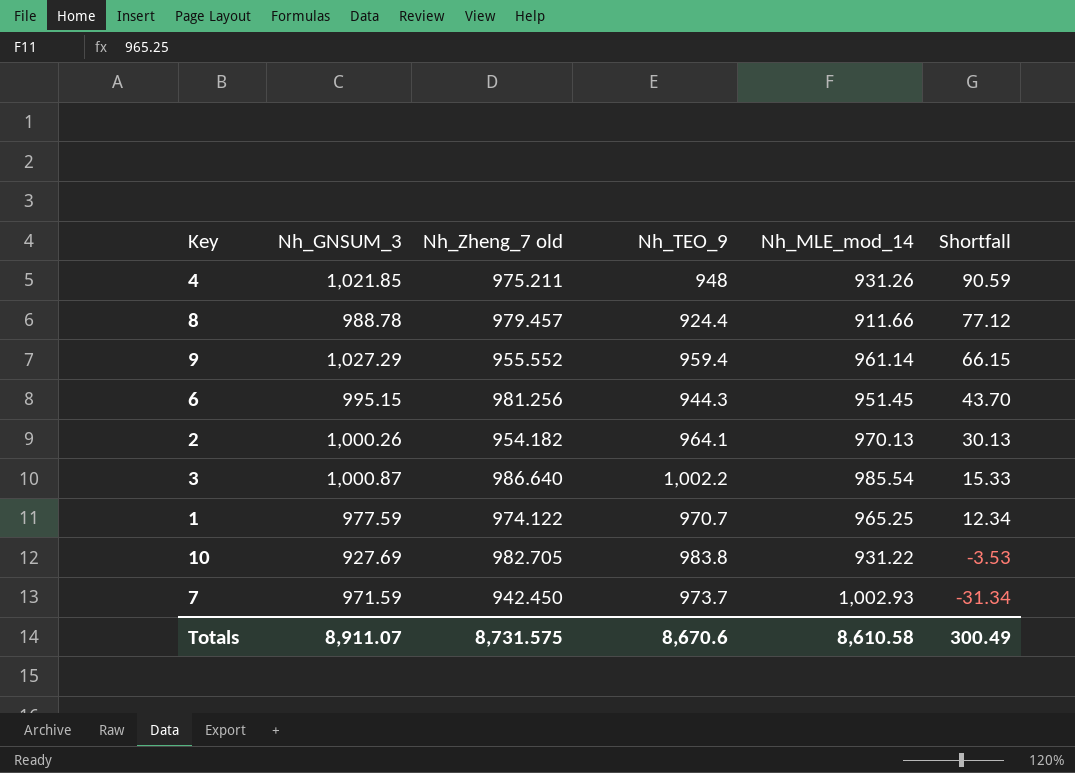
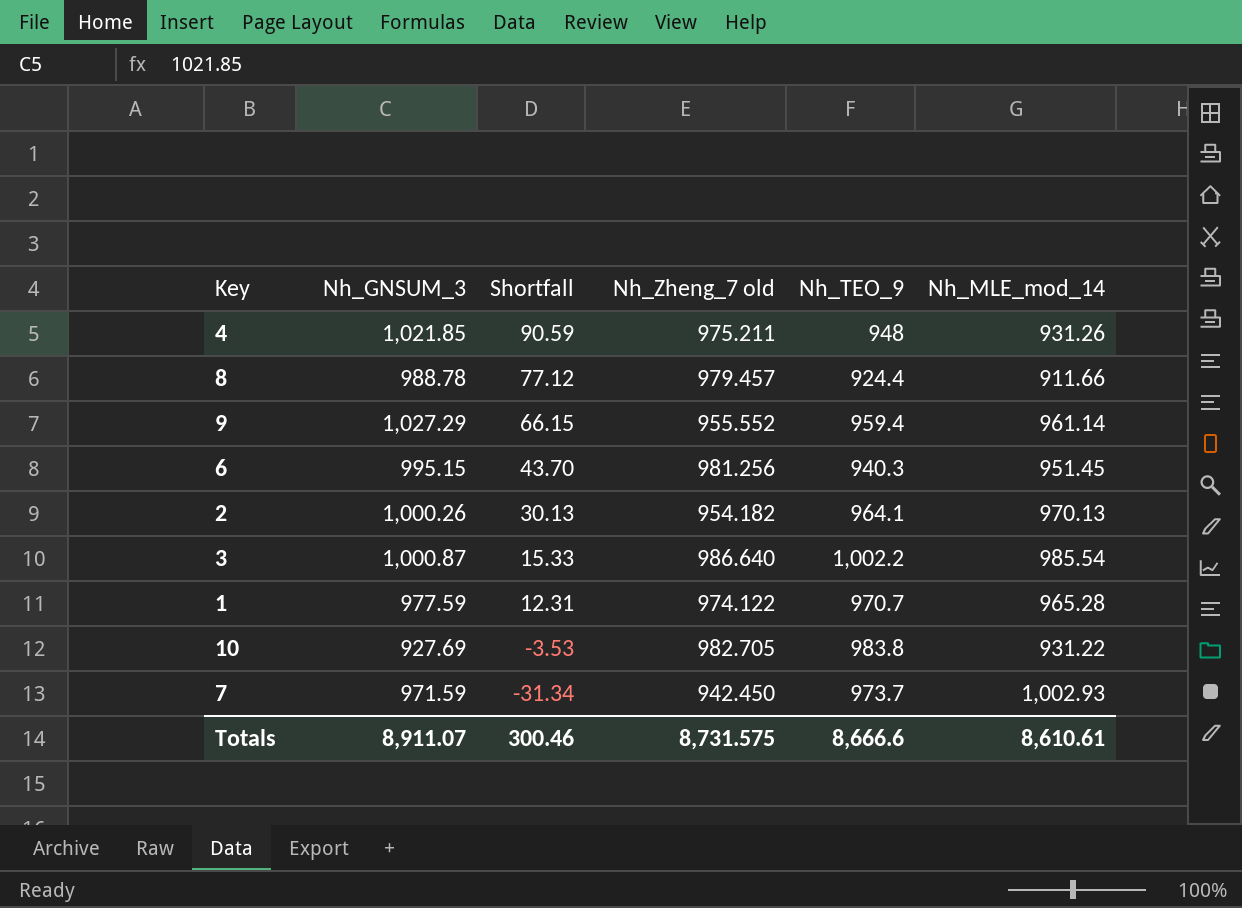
column Shortfall | position: 6 -> 3
6 | Nh_TEO_9: 944.3 -> 940.3
1 | Shortfall: 12.34 -> 12.31
1 | Nh_MLE_mod_14: 965.25 -> 965.28
Totals | Shortfall: 300.49 -> 300.46
Totals | Nh_TEO_9: 8,670.6 -> 8,666.6
Totals | Nh_MLE_mod_14: 8,610.58 -> 8,610.61

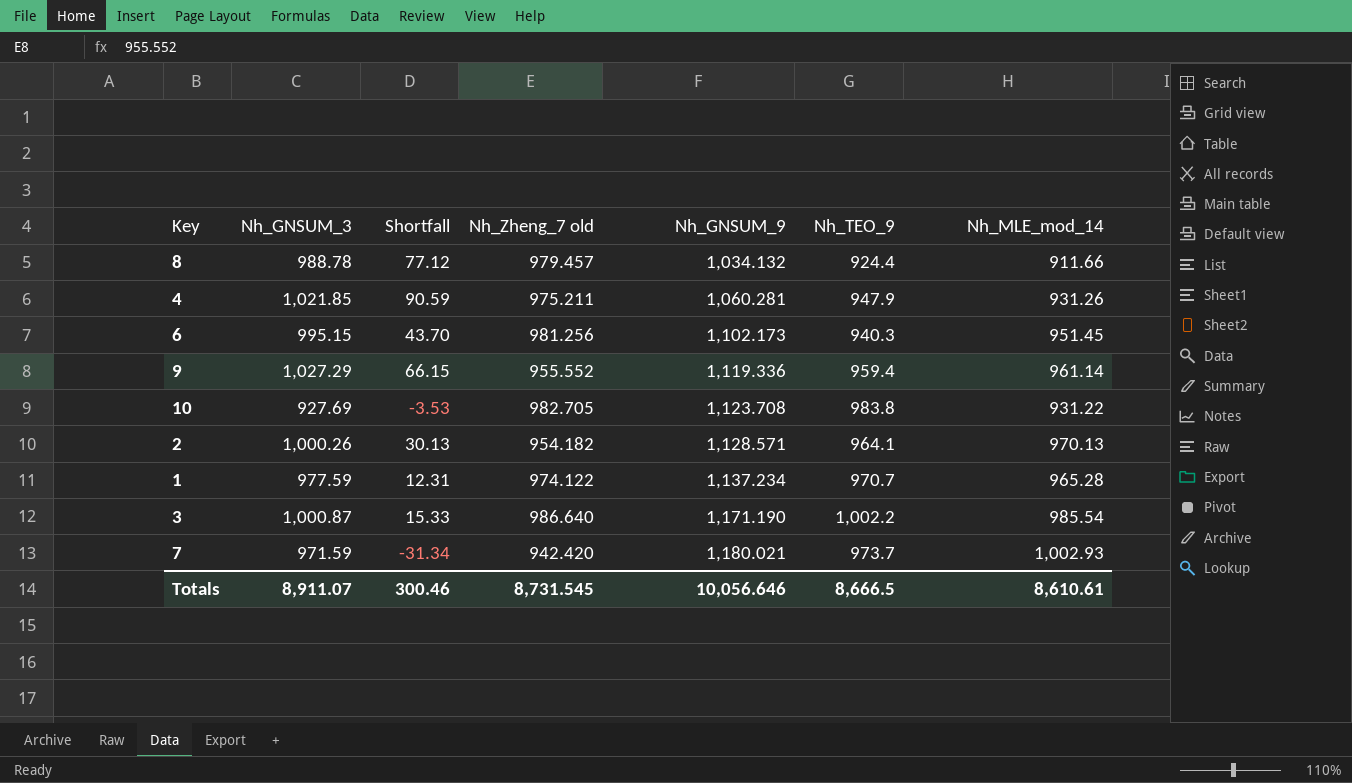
row order: Shortfall descending -> Nh_GNSUM_9 ascending
column Nh_GNSUM_9 | position: none -> 5
4 | Nh_TEO_9: 948 -> 947.9
7 | Nh_Zheng_7 old: 942.450 -> 942.420
Totals | Nh_Zheng_7 old: 8,731.575 -> 8,731.545
Totals | Nh_TEO_9: 8,666.6 -> 8,666.5

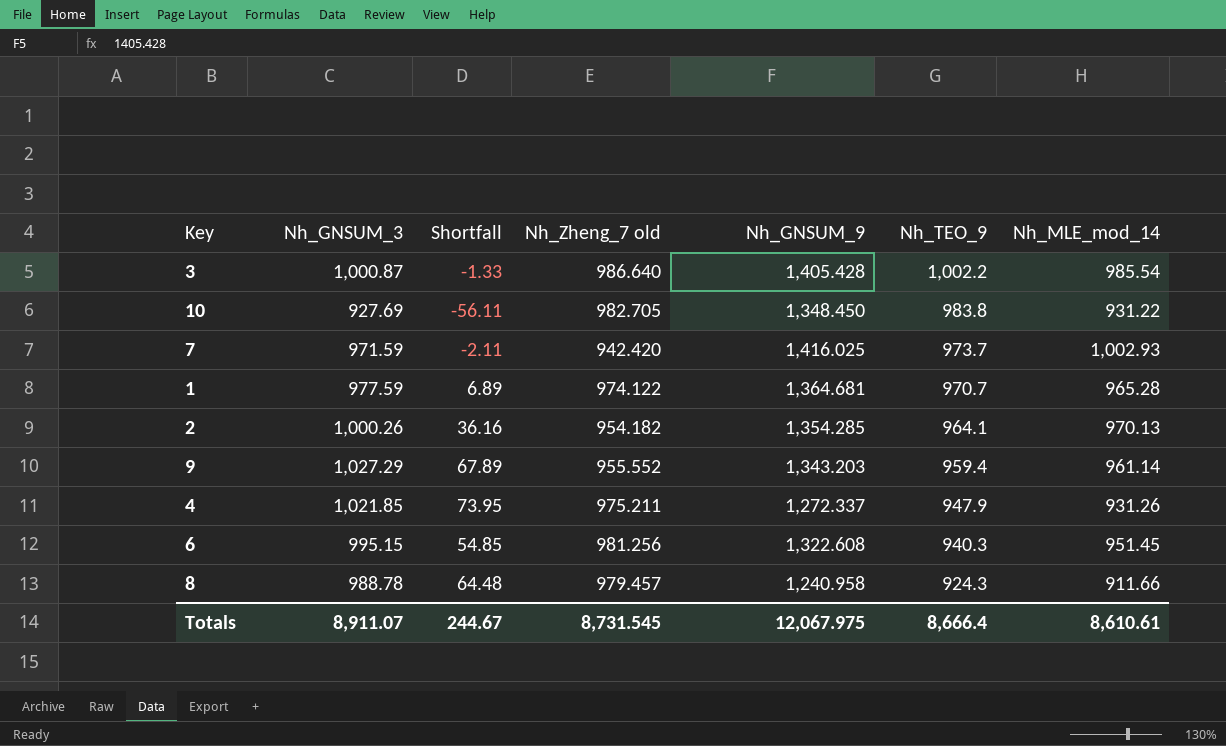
row order: Nh_GNSUM_9 ascending -> Nh_TEO_9 descending
column Shortfall | formula: [Nh_GNSUM_3] - [Nh_MLE_mod_14] -> [Nh_GNSUM_3] - [Nh_TEO_9]
3 | Nh_GNSUM_9: 1,171.190 -> 1,405.428
10 | Nh_GNSUM_9: 1,123.708 -> 1,348.450
7 | Nh_GNSUM_9: 1,180.021 -> 1,416.025
1 | Nh_GNSUM_9: 1,137.234 -> 1,364.681
2 | Nh_GNSUM_9: 1,128.571 -> 1,354.285
9 | Nh_GNSUM_9: 1,119.336 -> 1,343.203
4 | Nh_GNSUM_9: 1,060.281 -> 1,272.337
6 | Nh_GNSUM_9: 1,102.173 -> 1,322.608
8 | Nh_GNSUM_9: 1,034.132 -> 1,240.958
8 | Nh_TEO_9: 924.4 -> 924.3
Totals | Shortfall: 300.46 -> 244.67
Totals | Nh_GNSUM_9: 10,056.646 -> 12,067.975
Totals | Nh_TEO_9: 8,666.5 -> 8,666.4

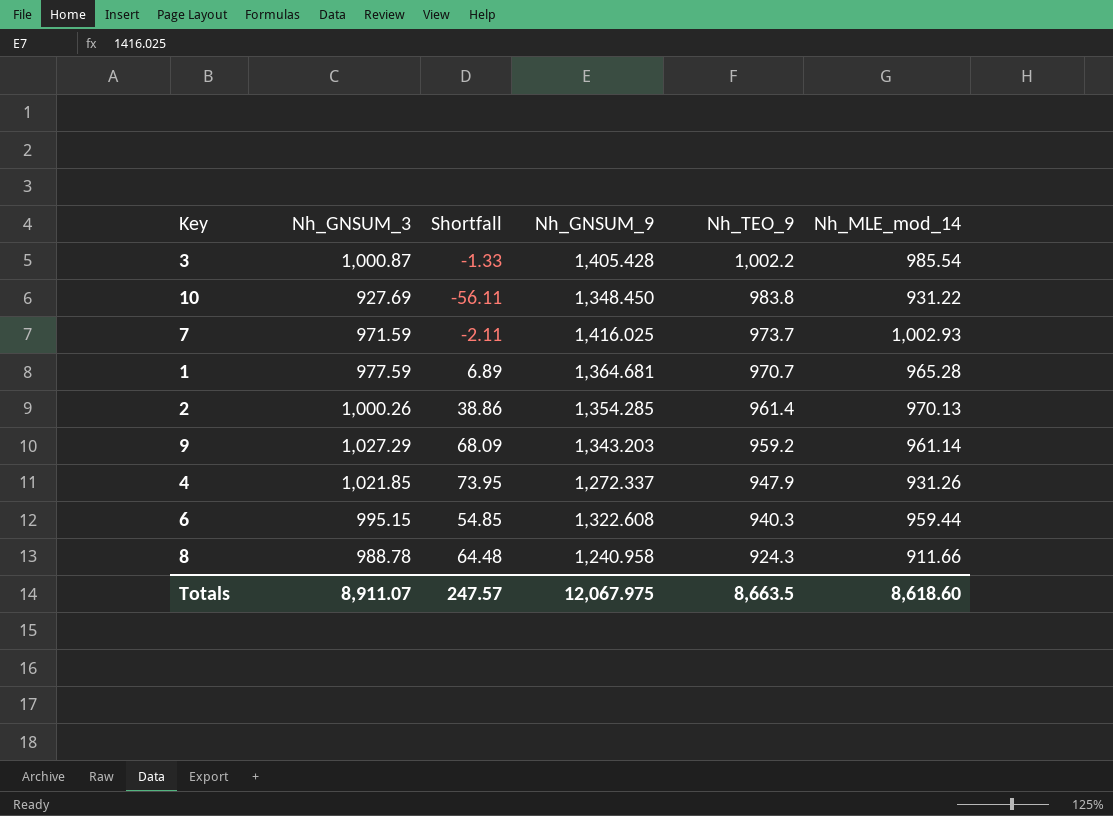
column Nh_Zheng_7 old | position: 4 -> none
2 | Shortfall: 36.16 -> 38.86
2 | Nh_TEO_9: 964.1 -> 961.4
9 | Shortfall: 67.89 -> 68.09
9 | Nh_TEO_9: 959.4 -> 959.2
6 | Nh_MLE_mod_14: 951.45 -> 959.44
Totals | Shortfall: 244.67 -> 247.57
Totals | Nh_TEO_9: 8,666.4 -> 8,663.5
Totals | Nh_MLE_mod_14: 8,610.61 -> 8,618.60

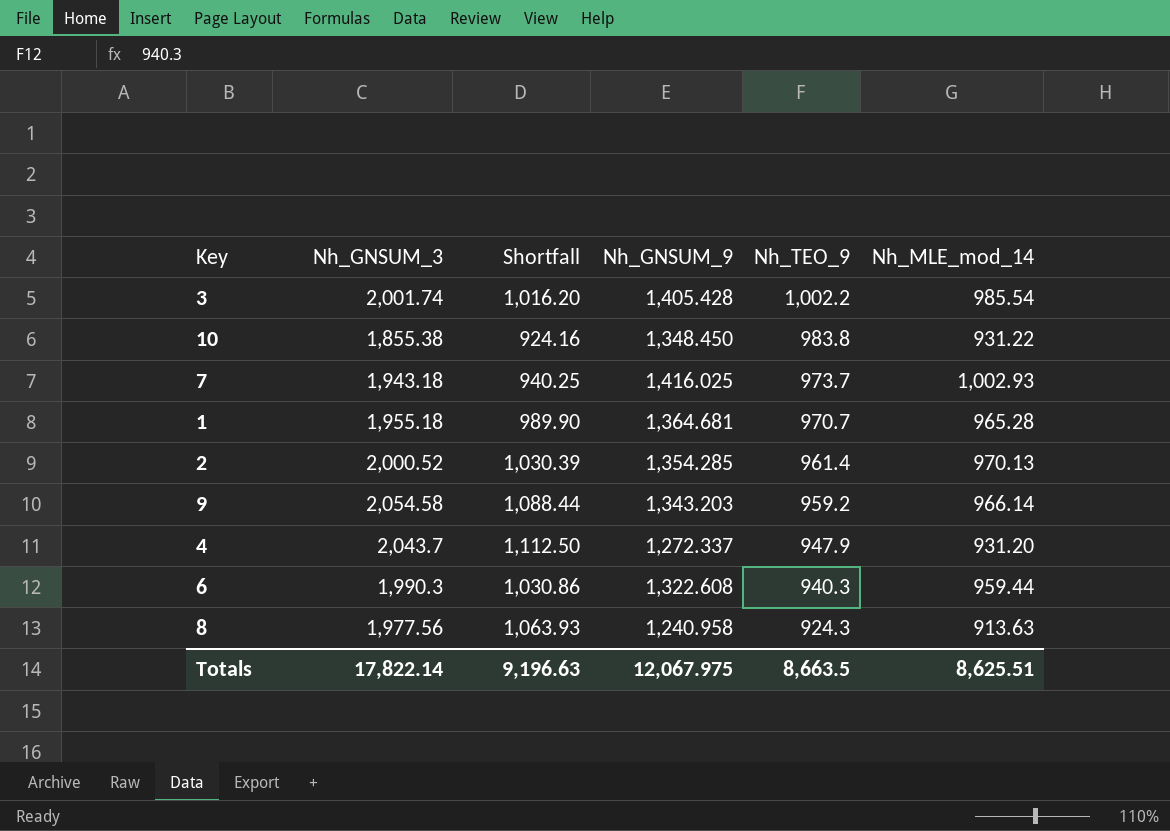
column Shortfall | formula: [Nh_GNSUM_3] - [Nh_TEO_9] -> [Nh_GNSUM_3] - [Nh_MLE_mod_14]
3 | Nh_GNSUM_3: 1,000.87 -> 2,001.74
10 | Nh_GNSUM_3: 927.69 -> 1,855.38
7 | Nh_GNSUM_3: 971.59 -> 1,943.18
1 | Nh_GNSUM_3: 977.59 -> 1,955.18
2 | Nh_GNSUM_3: 1,000.26 -> 2,000.52
9 | Nh_GNSUM_3: 1,027.29 -> 2,054.58
9 | Nh_MLE_mod_14: 961.14 -> 966.14
4 | Nh_GNSUM_3: 1,021.85 -> 2,043.7
4 | Nh_MLE_mod_14: 931.26 -> 931.20
6 | Nh_GNSUM_3: 995.15 -> 1,990.3
8 | Nh_GNSUM_3: 988.78 -> 1,977.56
8 | Nh_MLE_mod_14: 911.66 -> 913.63
Totals | Nh_GNSUM_3: 8,911.07 -> 17,822.14
Totals | Shortfall: 247.57 -> 9,196.63
Totals | Nh_MLE_mod_14: 8,618.60 -> 8,625.51

